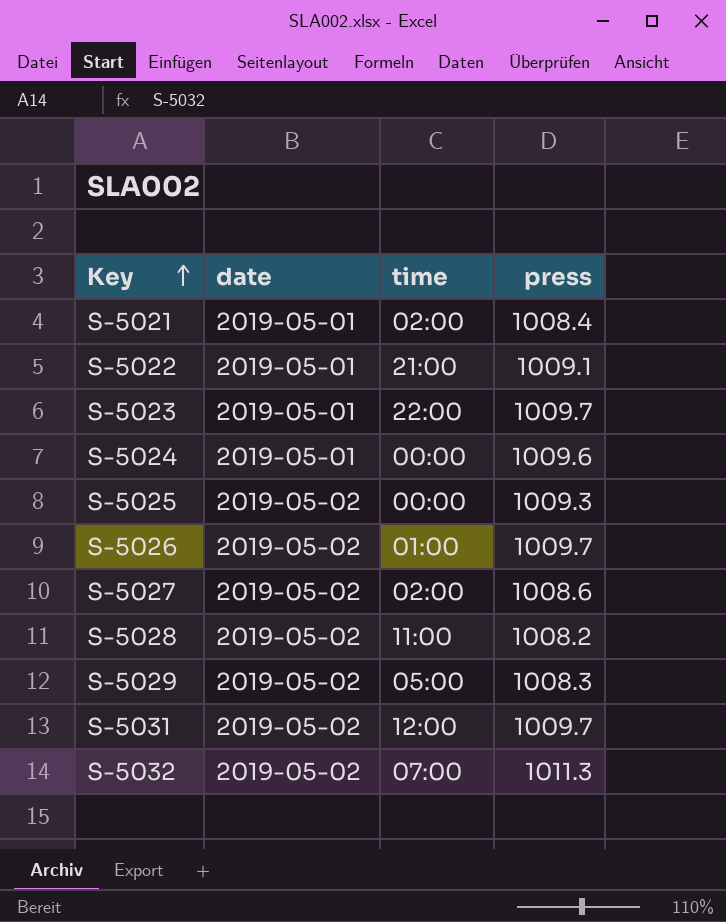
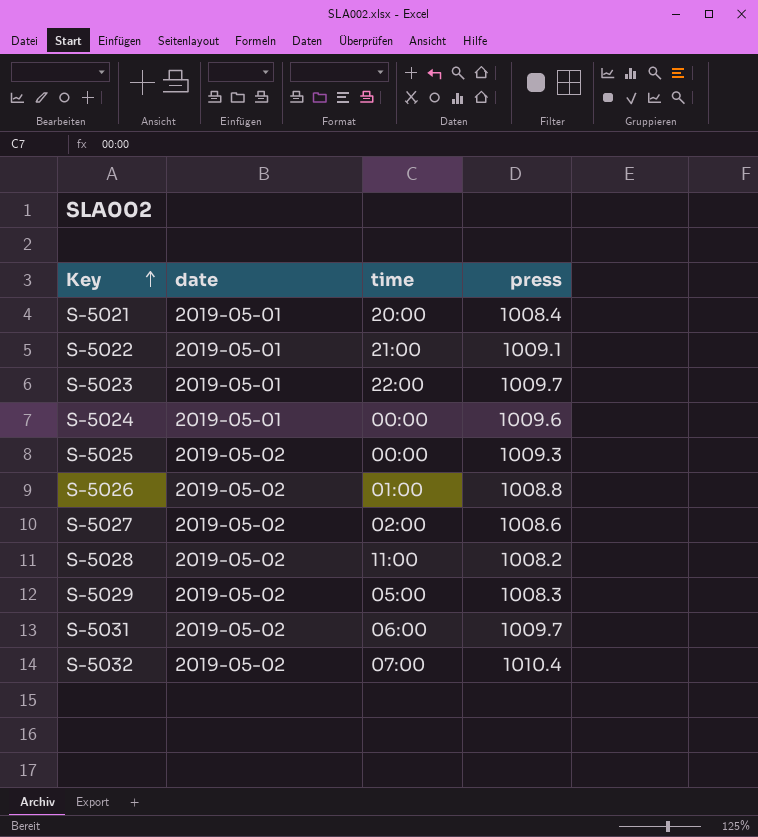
S-5021 | time: 02:00 -> 20:00
S-5026 | press: 1009.7 -> 1008.8
S-5031 | time: 12:00 -> 06:00
S-5032 | press: 1011.3 -> 1010.4

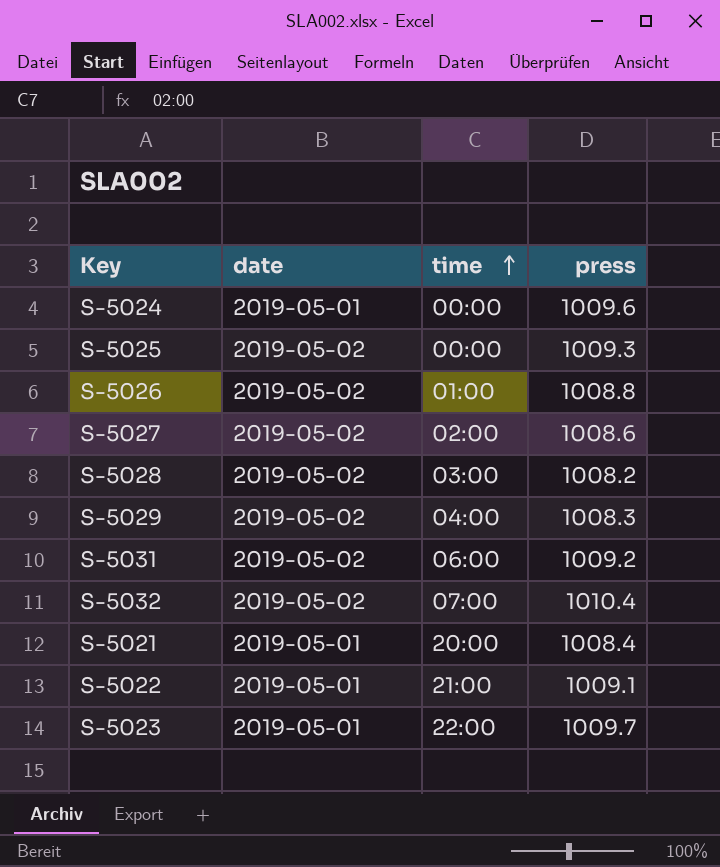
row order: Key ascending -> time ascending
S-5028 | time: 11:00 -> 03:00
S-5029 | time: 05:00 -> 04:00
S-5031 | press: 1009.7 -> 1009.2

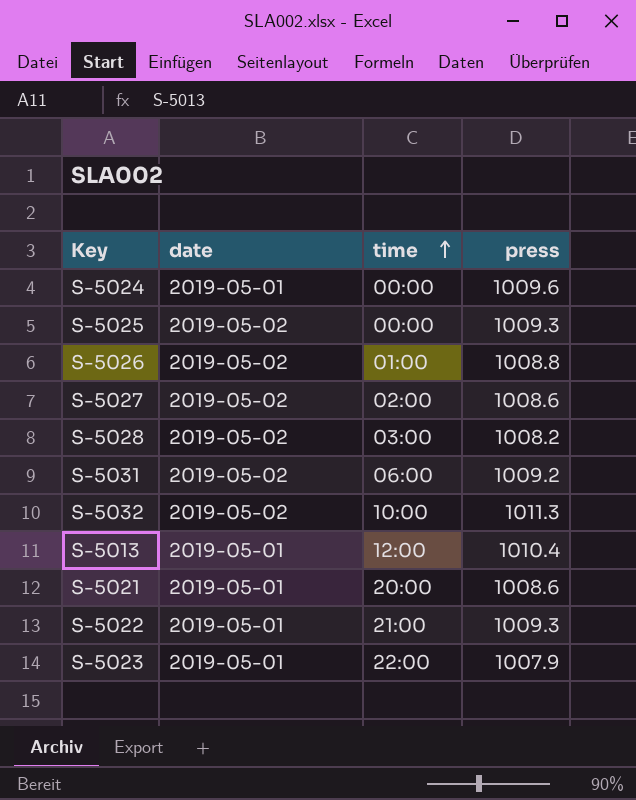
row S-5029: 2019-05-02 | 04:00 | 1008.3 -> none
S-5032 | time: 07:00 -> 10:00
S-5032 | press: 1010.4 -> 1011.3
row S-5013: none -> 2019-05-01 | 12:00 | 1010.4
S-5021 | press: 1008.4 -> 1008.6
S-5022 | press: 1009.1 -> 1009.3
S-5023 | press: 1009.7 -> 1007.9

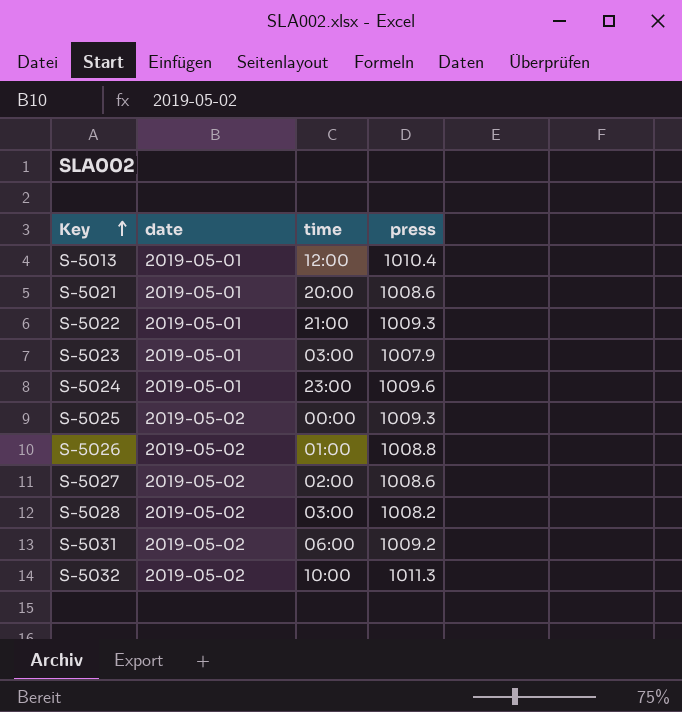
row order: time ascending -> Key ascending
S-5023 | time: 22:00 -> 03:00
S-5024 | time: 00:00 -> 23:00

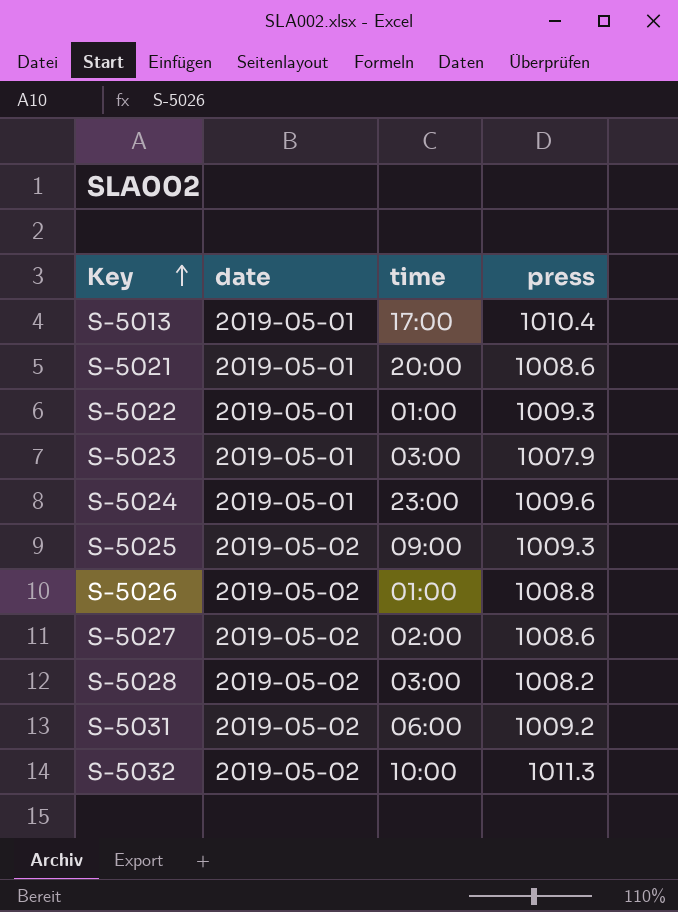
S-5013 | time: 12:00 -> 17:00
S-5022 | time: 21:00 -> 01:00
S-5025 | time: 00:00 -> 09:00

